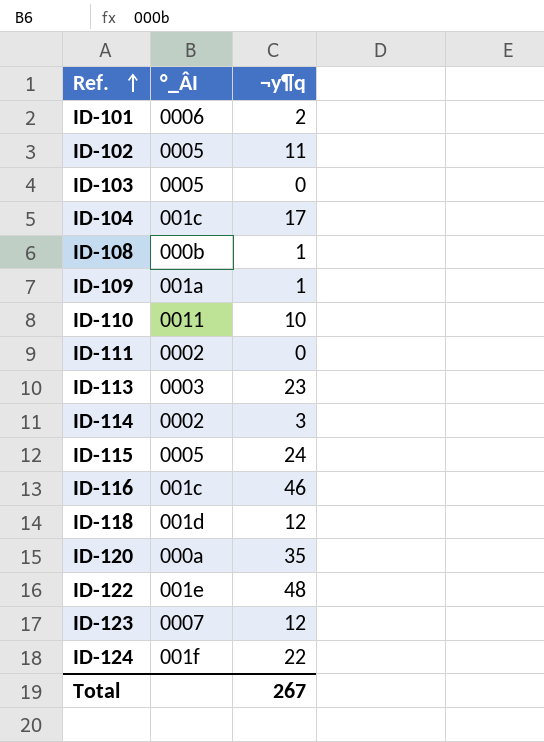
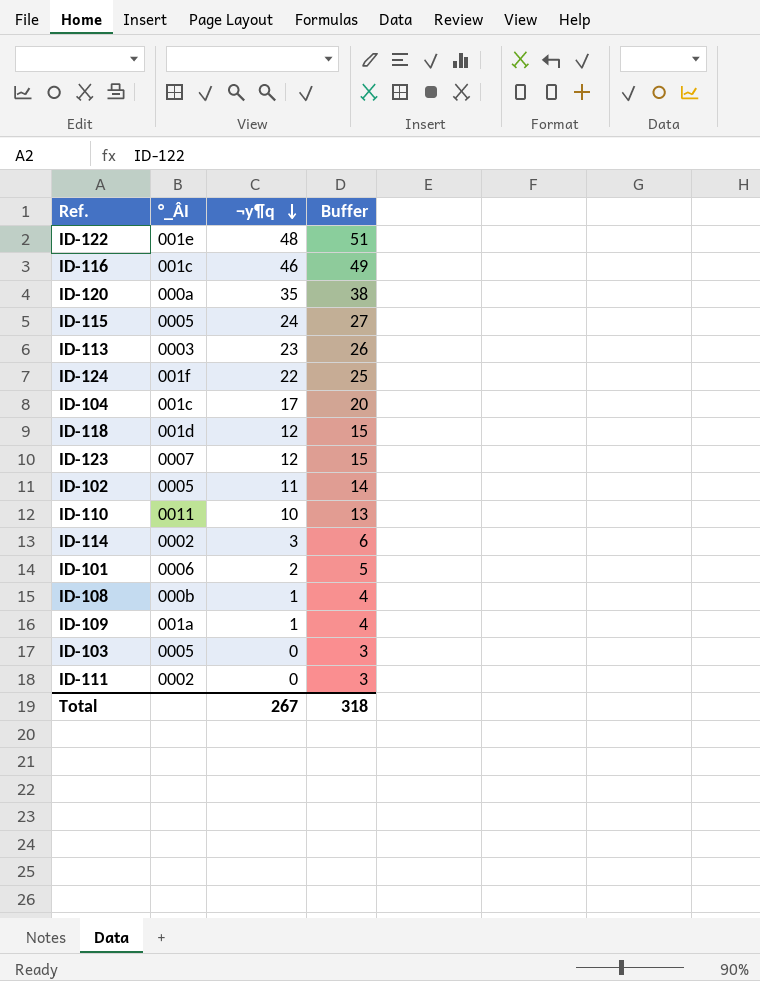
row order: Ref. ascending -> ¬y¶q descending
column Buffer | formula: none -> [¬y¶q] + 3

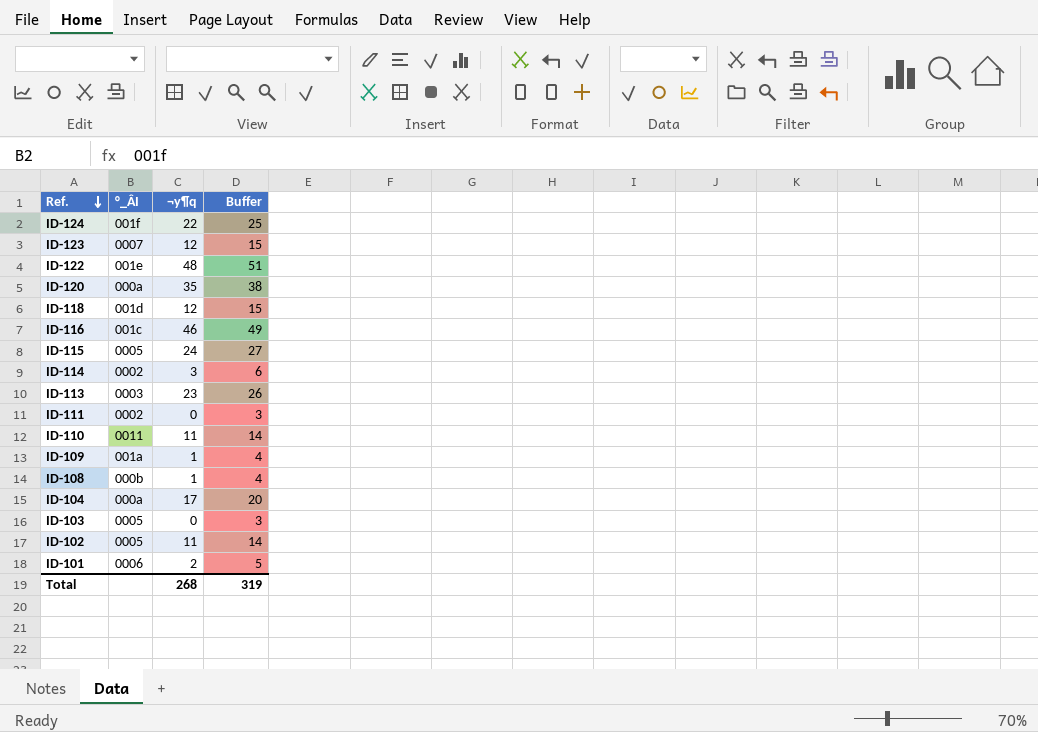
row order: ¬y¶q descending -> Ref. descending
ID-110 | ¬y¶q: 10 -> 11
ID-110 | Buffer: 13 -> 14
ID-104 | °_ÂI: 001c -> 000a
Total | ¬y¶q: 267 -> 268
Total | Buffer: 318 -> 319

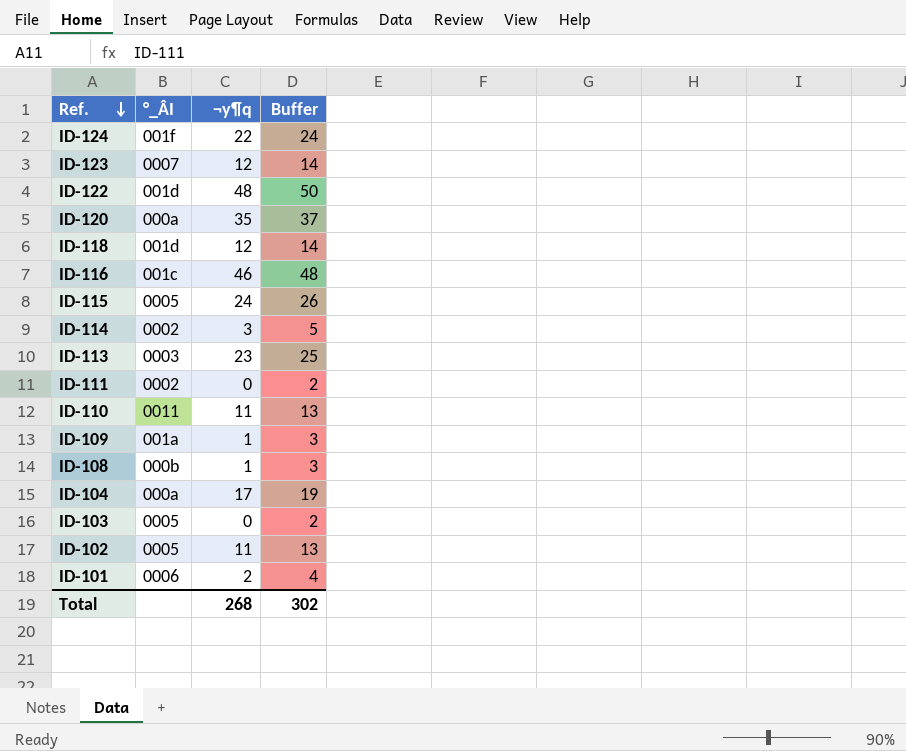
column Buffer | formula: [¬y¶q] + 3 -> [¬y¶q] + 2
ID-122 | °_ÂI: 001e -> 001d
Total | Buffer: 319 -> 302

